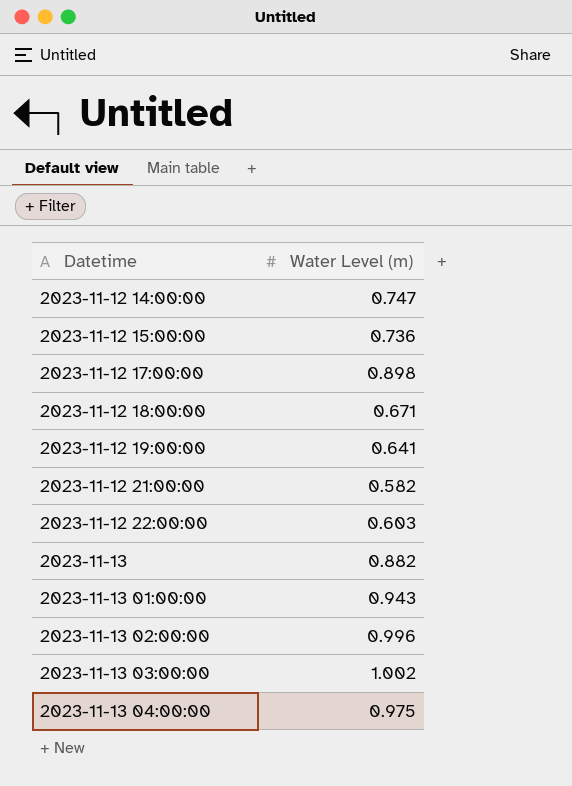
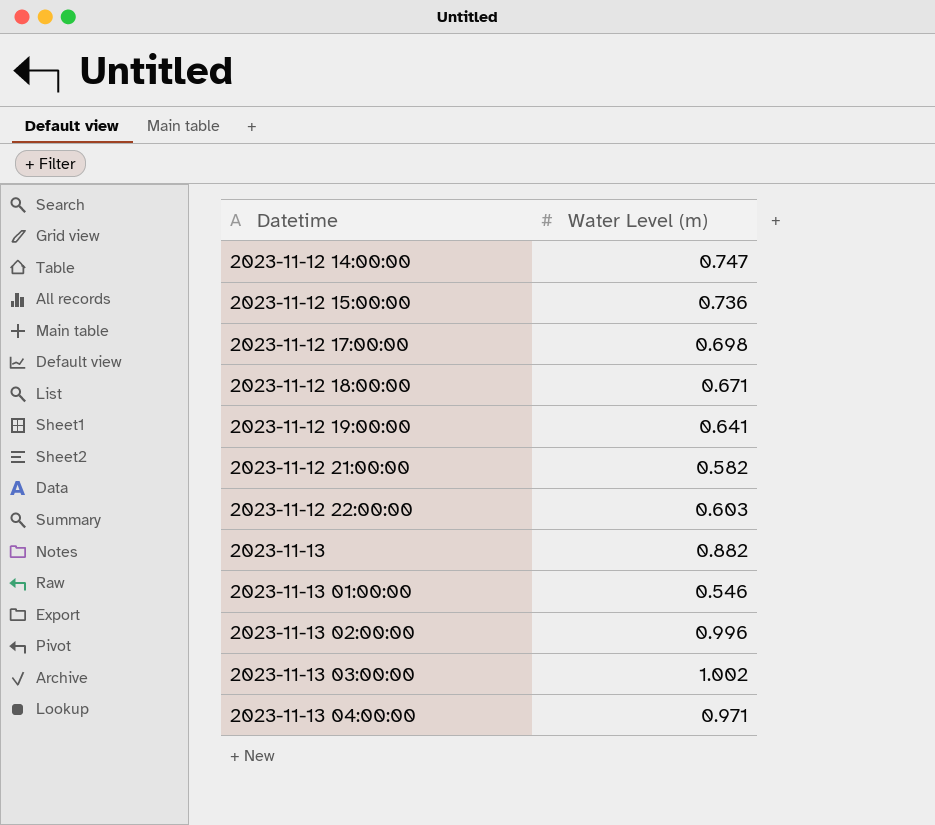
2023-11-12 17:00:00 | Water Level (m): 0.898 -> 0.698
2023-11-13 01:00:00 | Water Level (m): 0.943 -> 0.546
2023-11-13 04:00:00 | Water Level (m): 0.975 -> 0.971

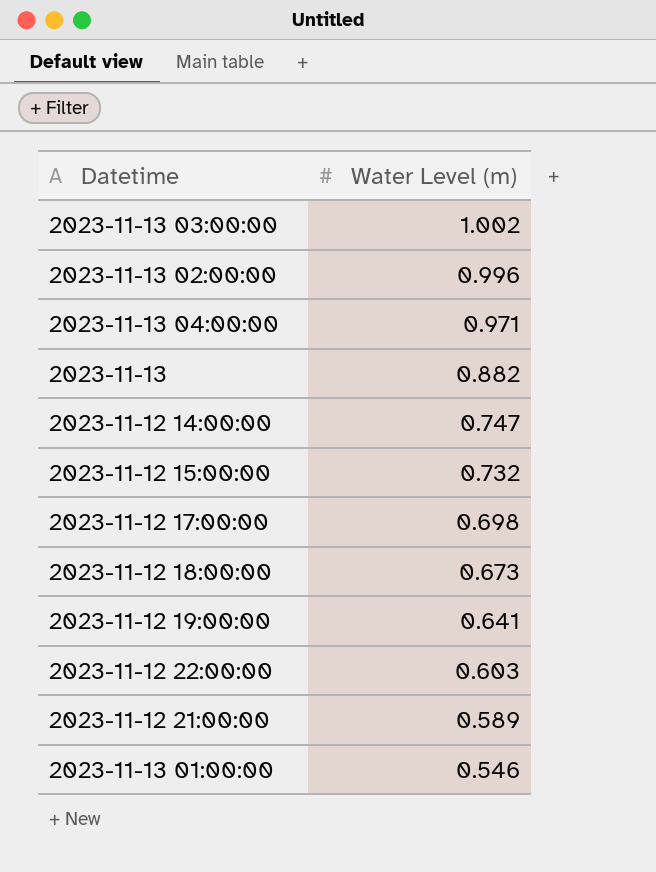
row order: Datetime ascending -> Water Level (m) descending
2023-11-12 15:00:00 | Water Level (m): 0.736 -> 0.732
2023-11-12 18:00:00 | Water Level (m): 0.671 -> 0.673
2023-11-12 21:00:00 | Water Level (m): 0.582 -> 0.589

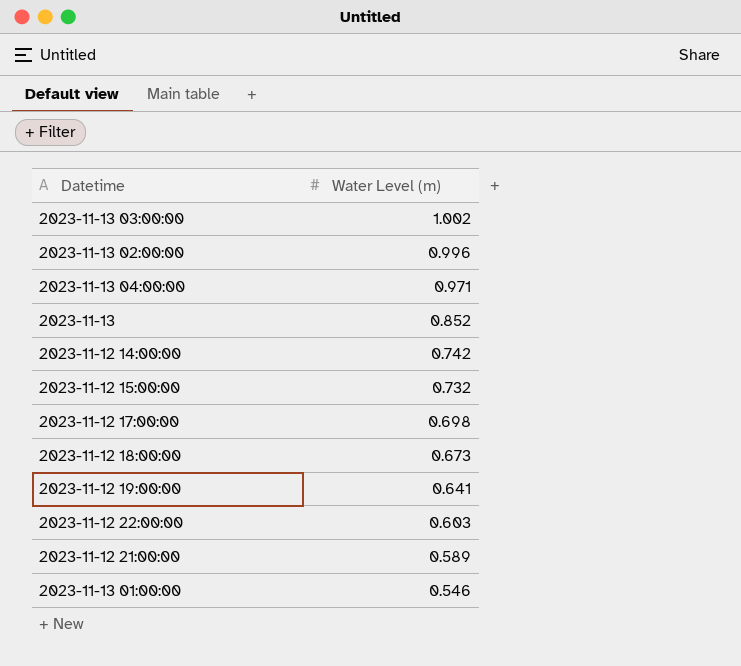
2023-11-13 | Water Level (m): 0.882 -> 0.852
2023-11-12 14:00:00 | Water Level (m): 0.747 -> 0.742

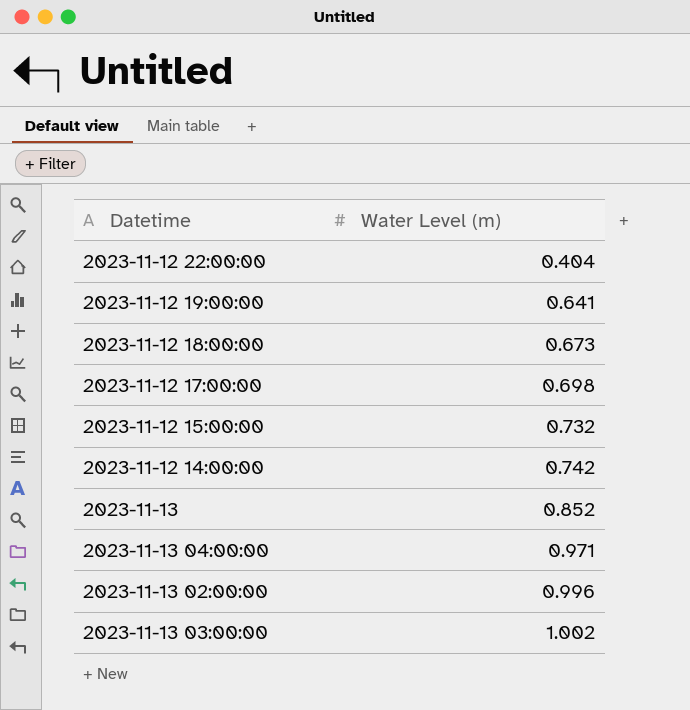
row order: Water Level (m) descending -> Water Level (m) ascending
row 2023-11-12 21:00:00: 0.589 -> none
row 2023-11-13 01:00:00: 0.546 -> none
2023-11-12 22:00:00 | Water Level (m): 0.603 -> 0.404

